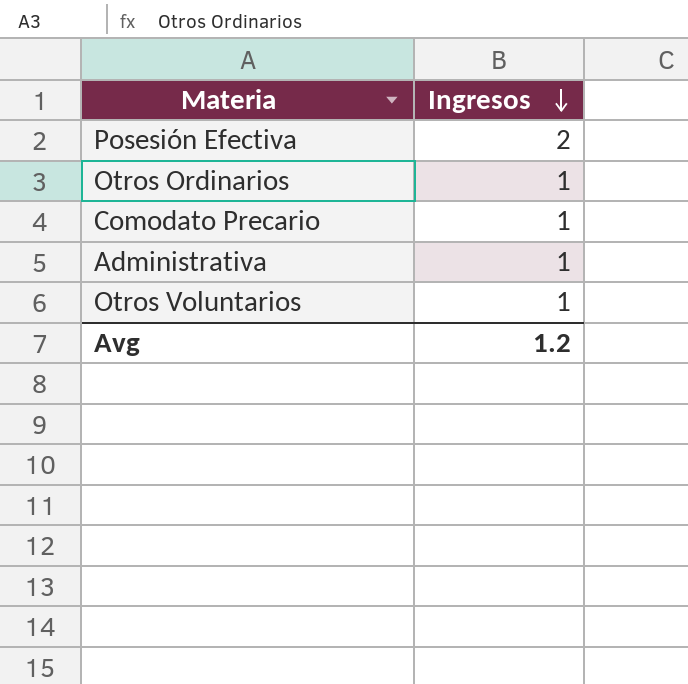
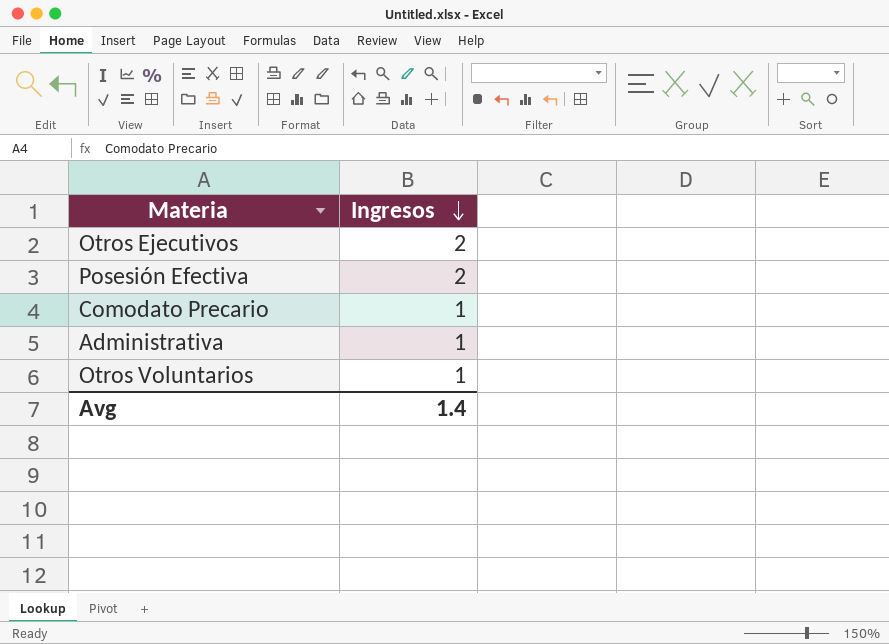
row Otros Ordinarios: 1 -> none
row Otros Ejecutivos: none -> 2
Avg | Ingresos: 1.2 -> 1.4

